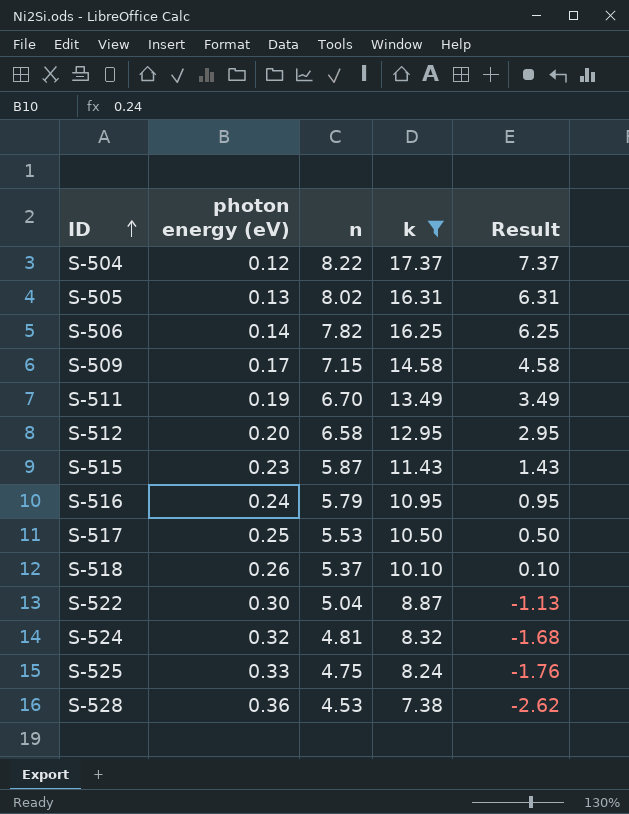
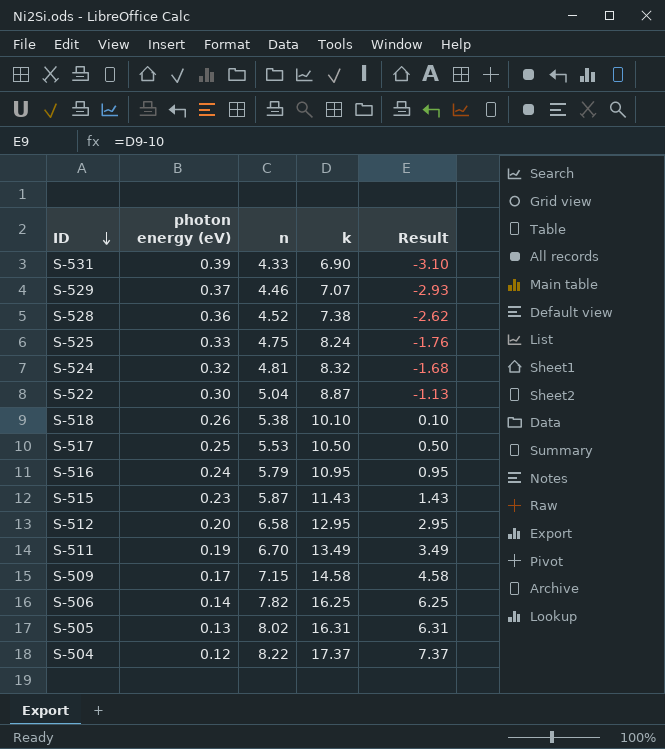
filter: k >= 7.38 -> none
row order: ID ascending -> ID descending
S-528 | n: 4.53 -> 4.52
S-518 | n: 5.37 -> 5.38

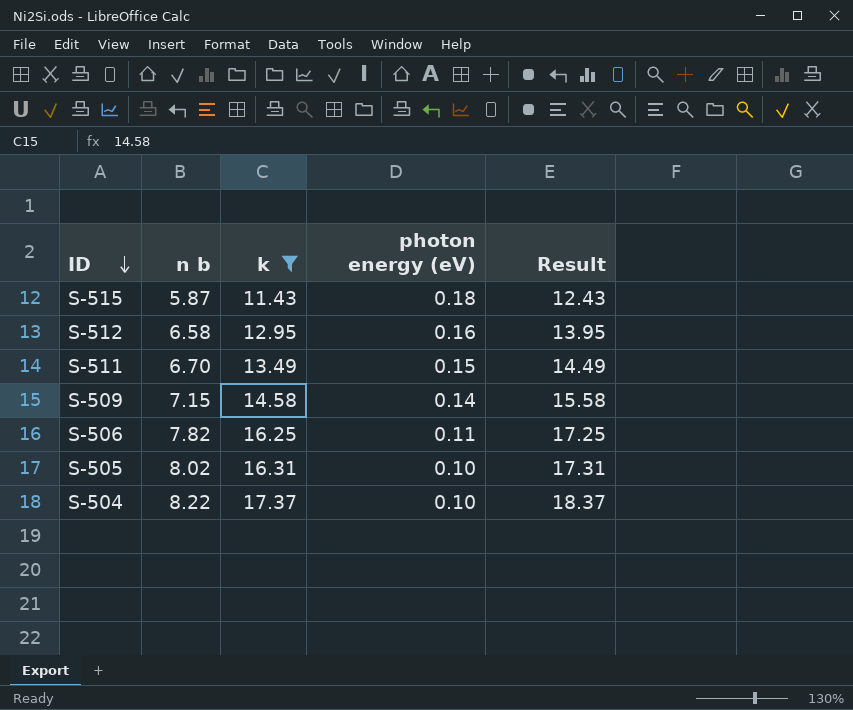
filter: none -> k >= 11.43
column name: n -> n b
column photon energy (eV) | position: 2 -> 4
column Result | formula: [k] - 10 -> [k] + 1
S-515 | photon energy (eV): 0.23 -> 0.18
S-512 | photon energy (eV): 0.20 -> 0.16
S-511 | photon energy (eV): 0.19 -> 0.15
S-509 | photon energy (eV): 0.17 -> 0.14
S-506 | photon energy (eV): 0.14 -> 0.11
S-505 | photon energy (eV): 0.13 -> 0.10
S-504 | photon energy (eV): 0.12 -> 0.10

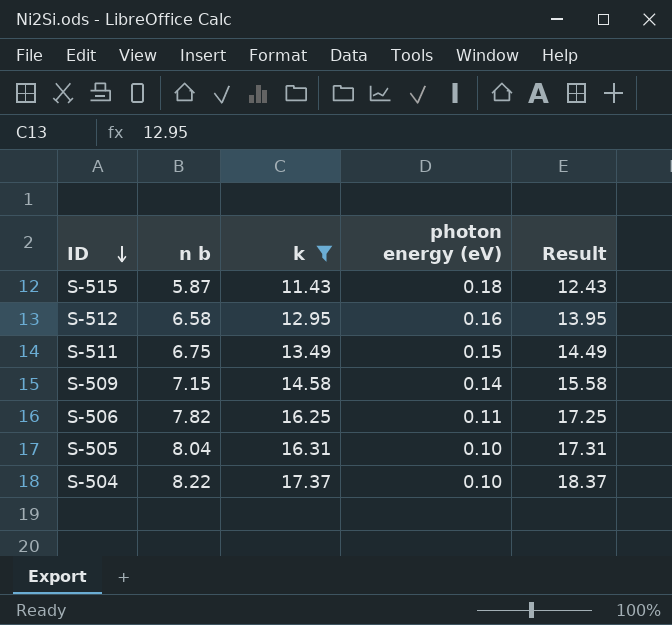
S-511 | n b: 6.70 -> 6.75
S-505 | n b: 8.02 -> 8.04

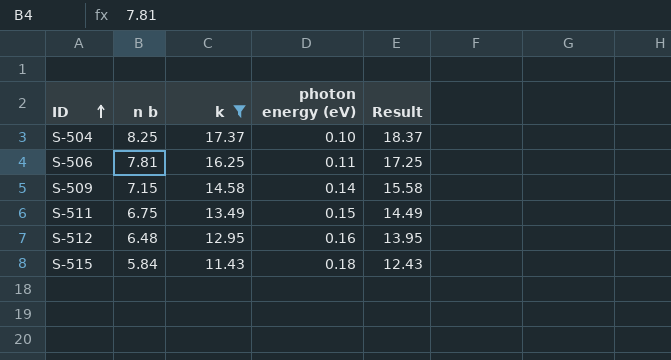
row order: ID descending -> ID ascending
row S-505: 8.04 | 16.31 | 0.10 | 17.31 -> none
S-504 | n b: 8.22 -> 8.25
S-506 | n b: 7.82 -> 7.81
S-512 | n b: 6.58 -> 6.48
S-515 | n b: 5.87 -> 5.84

